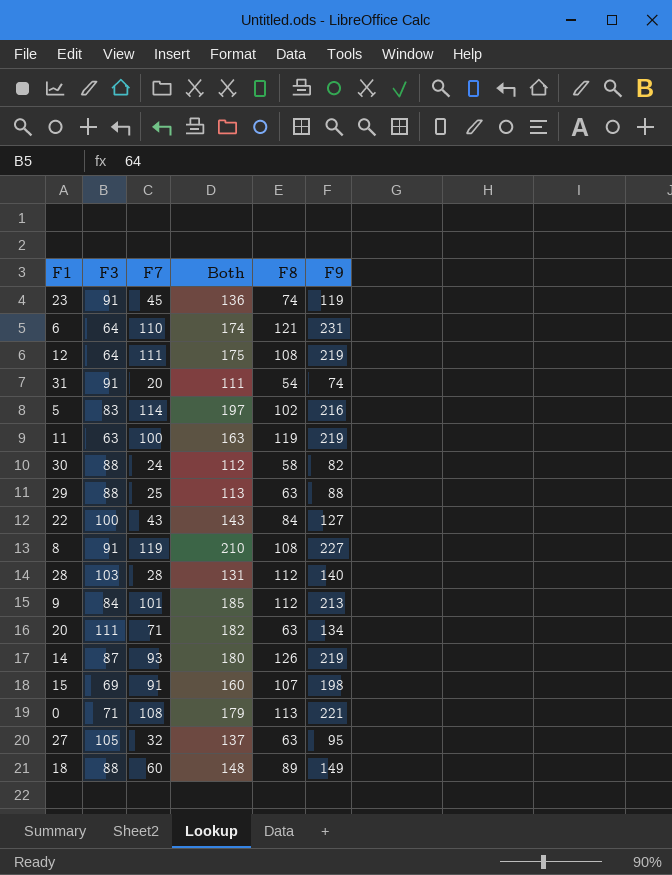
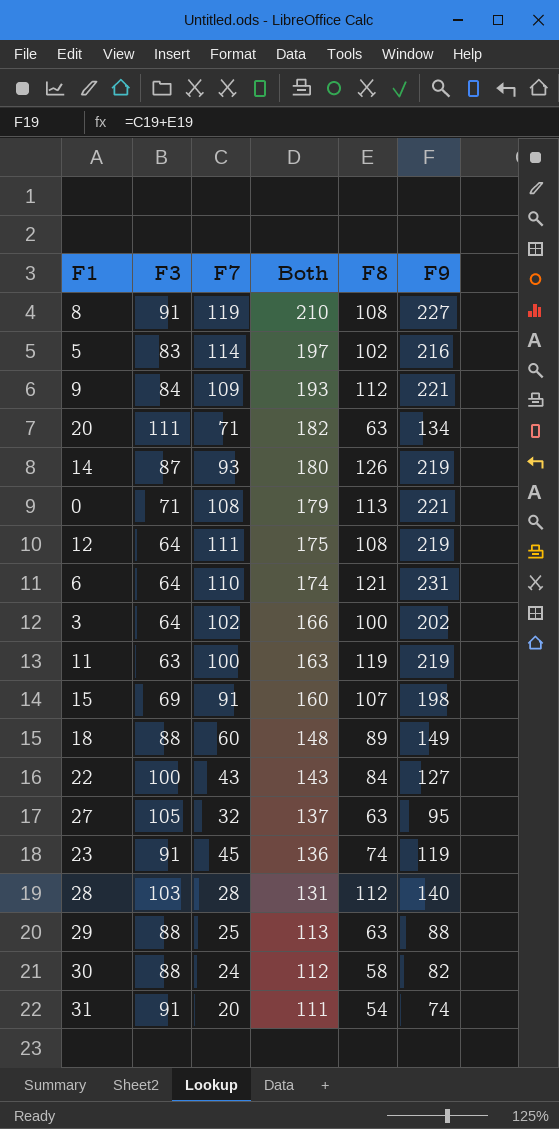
row order: none -> Both descending
9 | F7: 101 -> 109
9 | Both: 185 -> 193
9 | F9: 213 -> 221
row 3: none -> 64 | 102 | 166 | 100 | 202

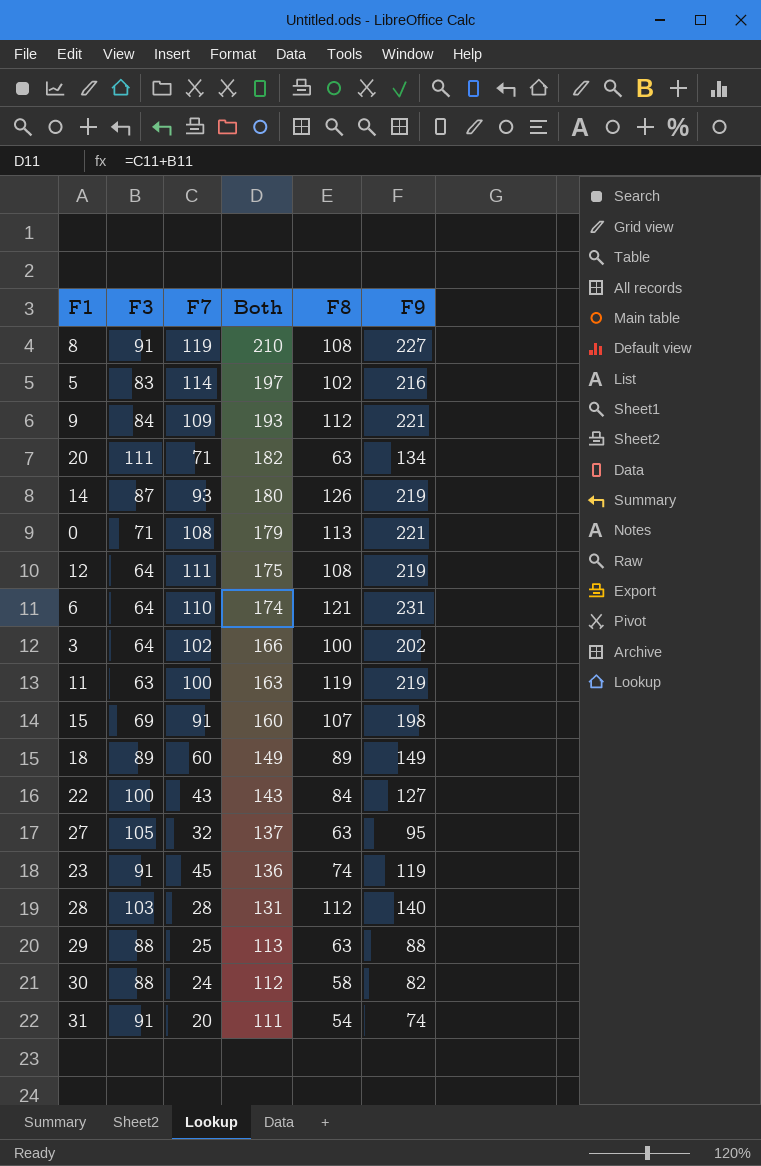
18 | F3: 88 -> 89
18 | Both: 148 -> 149

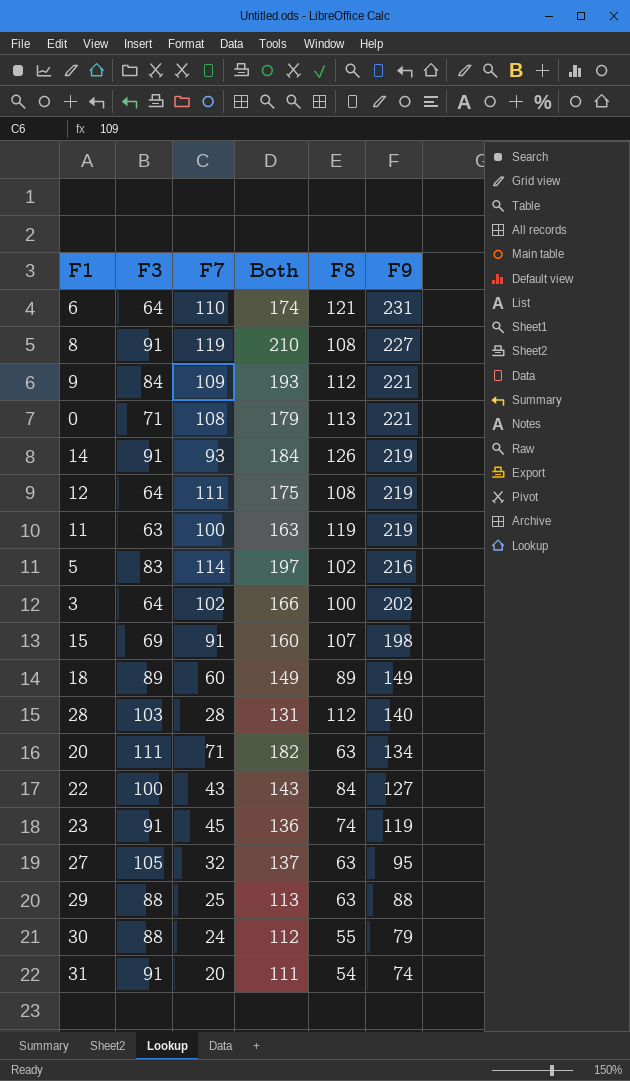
row order: Both descending -> F9 descending
14 | F3: 87 -> 91
14 | Both: 180 -> 184
30 | F8: 58 -> 55
30 | F9: 82 -> 79

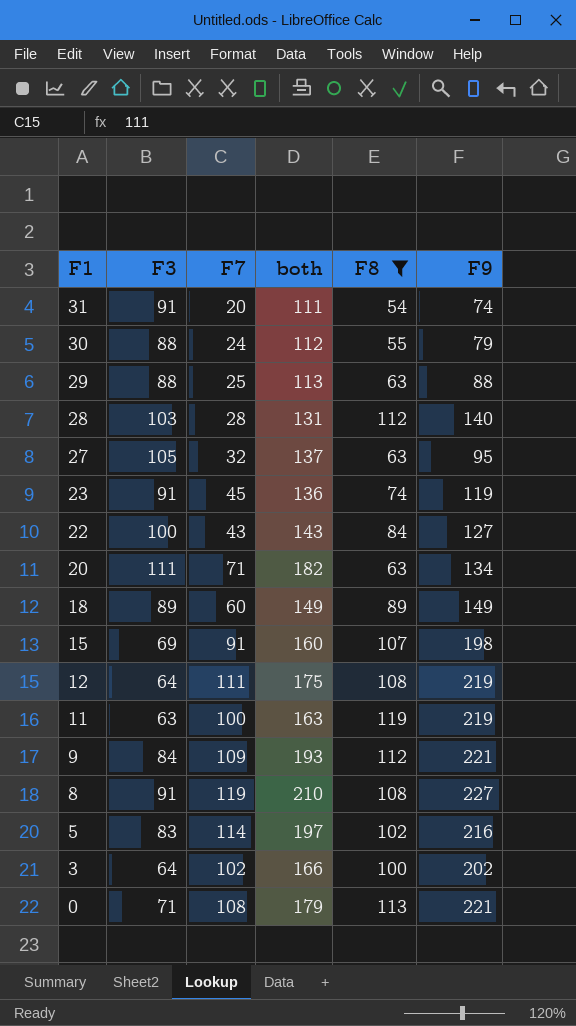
filter: none -> F8 <= 119
row order: F9 descending -> F1 descending
column name: Both -> both

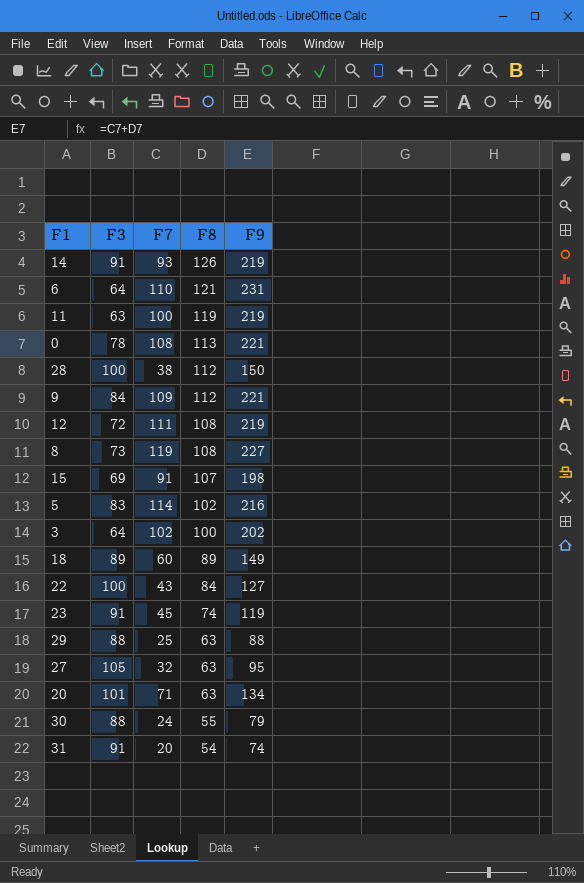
filter: F8 <= 119 -> none
row order: F1 descending -> F8 descending
column both | formula: [F3] + [F7] -> none
0 | F3: 71 -> 78
28 | F3: 103 -> 100
28 | F7: 28 -> 38
28 | F9: 140 -> 150
12 | F3: 64 -> 72
8 | F3: 91 -> 73
20 | F3: 111 -> 101

